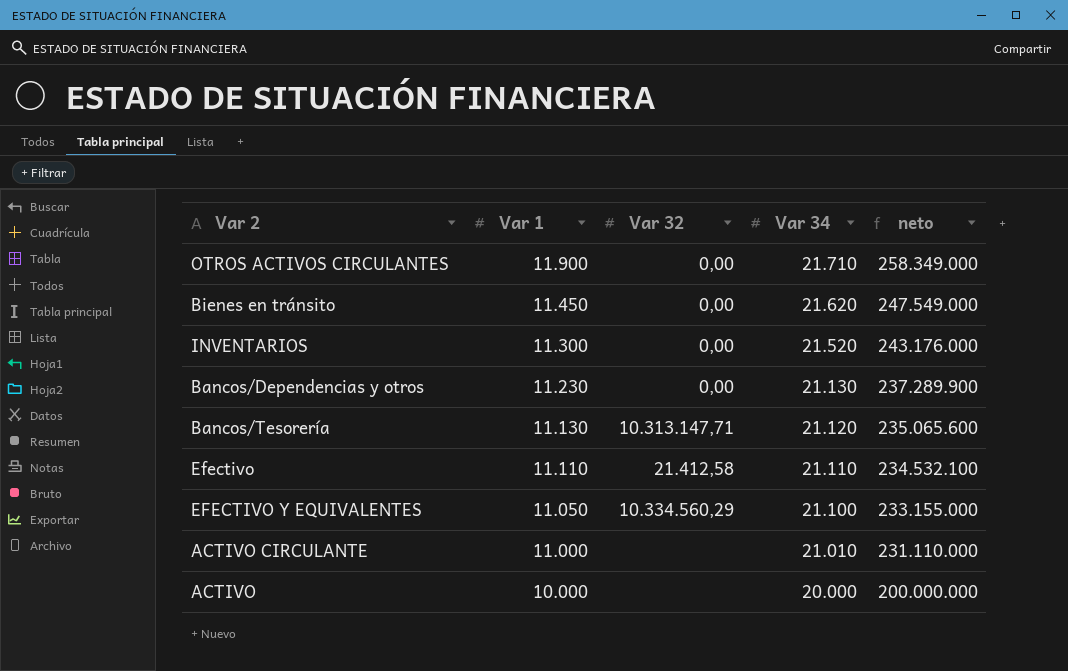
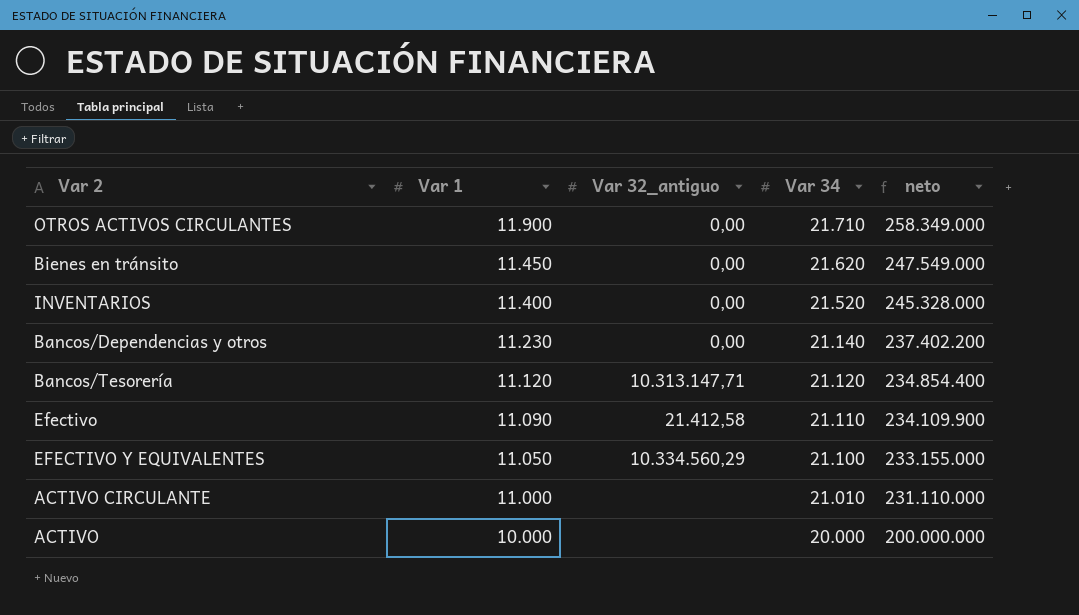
column name: Var 32 -> Var 32_antiguo
INVENTARIOS | Var 1: 11.300 -> 11.400
INVENTARIOS | neto: 243.176.000 -> 245.328.000
Bancos/Dependencias y otros | Var 34: 21.130 -> 21.140
Bancos/Dependencias y otros | neto: 237.289.900 -> 237.402.200
Bancos/Tesorería | Var 1: 11.130 -> 11.120
Bancos/Tesorería | neto: 235.065.600 -> 234.854.400
Efectivo | Var 1: 11.110 -> 11.090
Efectivo | neto: 234.532.100 -> 234.109.900

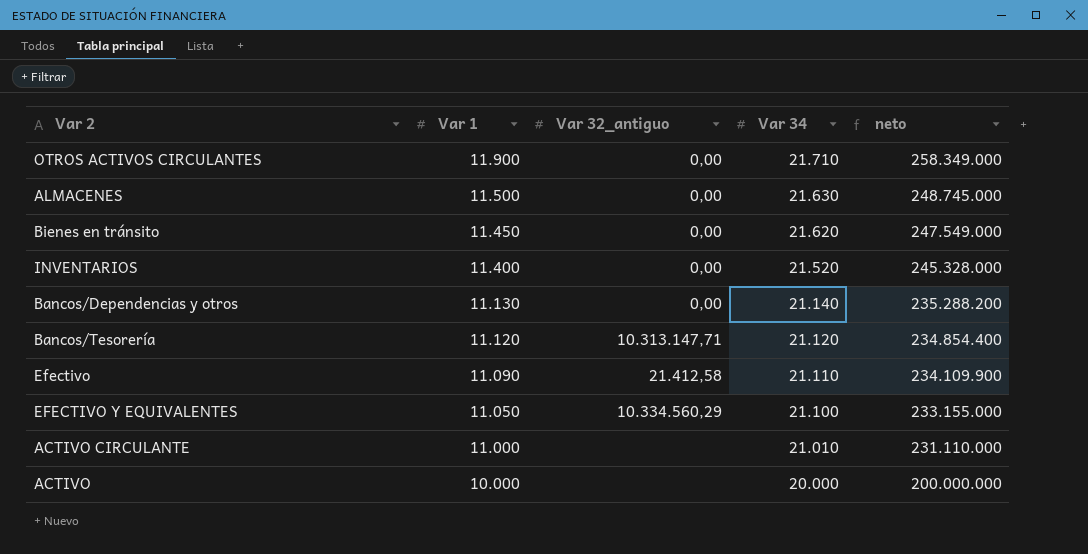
row ALMACENES: none -> 11.500 | 0,00 | 21.630 | 248.745.000
Bancos/Dependencias y otros | Var 1: 11.230 -> 11.130
Bancos/Dependencias y otros | neto: 237.402.200 -> 235.288.200

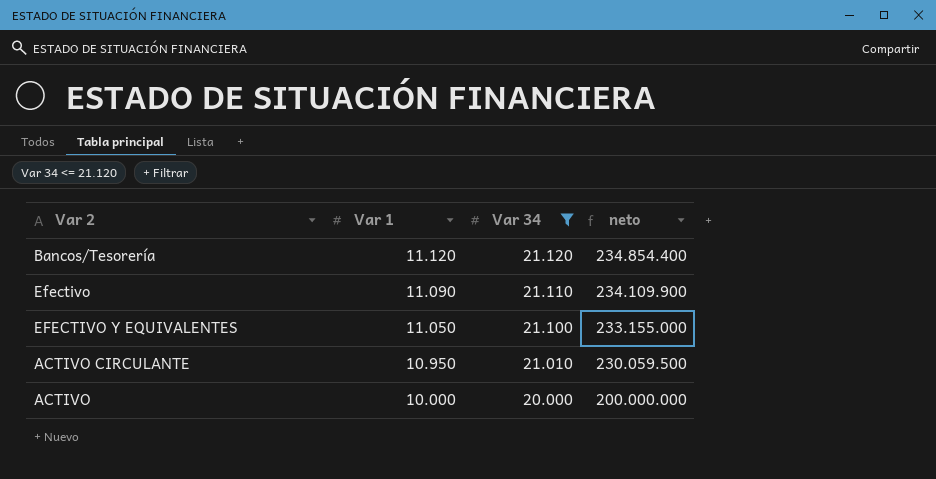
filter: none -> Var 34 <= 21.120
column Var 32_antiguo | position: 3 -> none
ACTIVO CIRCULANTE | Var 1: 11.000 -> 10.950
ACTIVO CIRCULANTE | neto: 231.110.000 -> 230.059.500

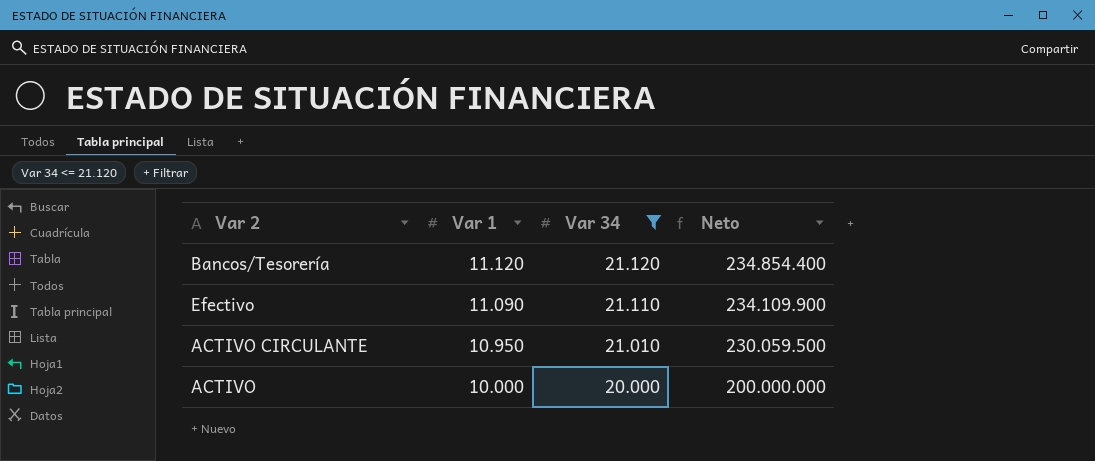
column name: neto -> Neto
row EFECTIVO Y EQUIVALENTES: 11.050 | 21.100 | 233.155.000 -> none

